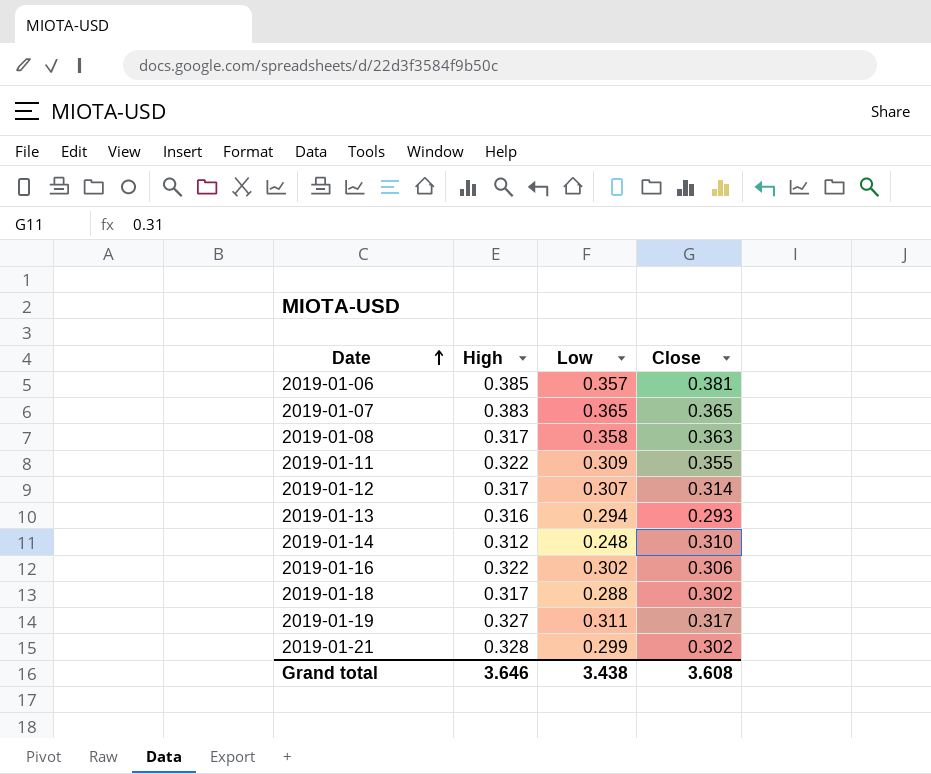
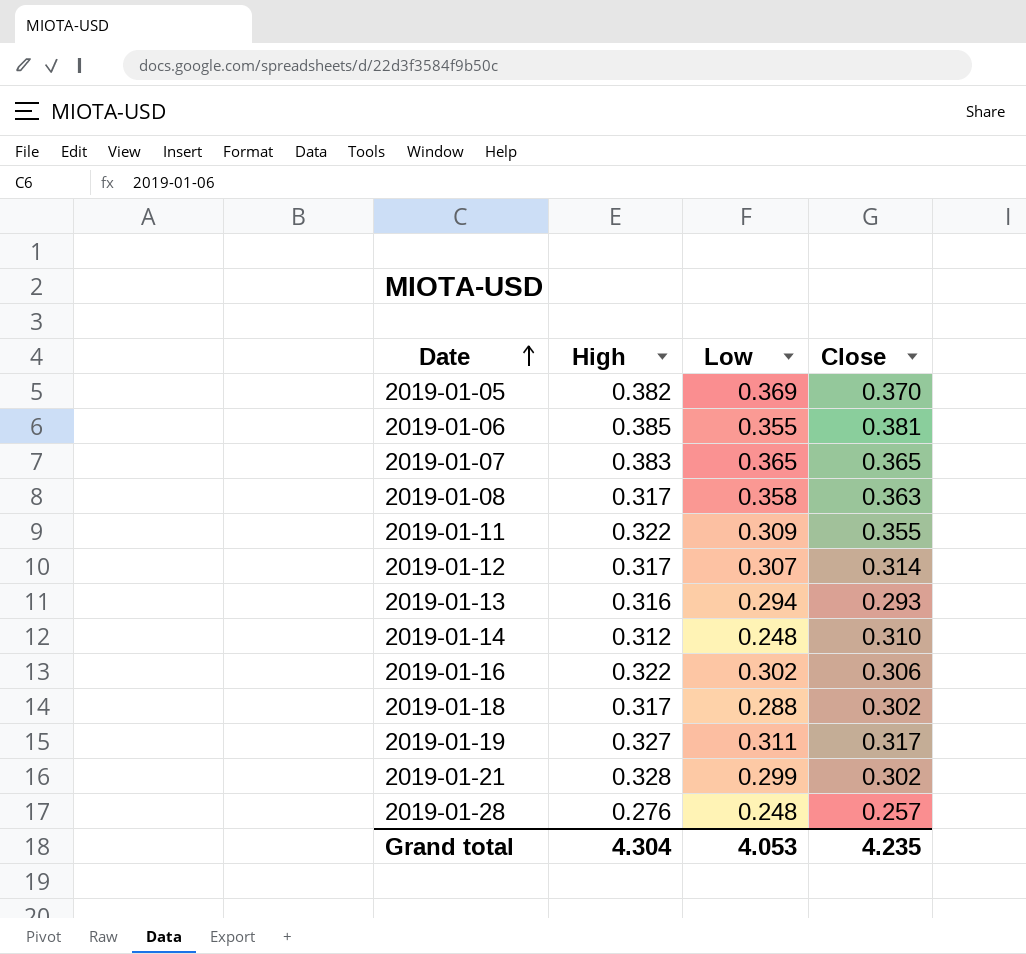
row 2019-01-05: none -> 0.382 | 0.369 | 0.370
2019-01-06 | Low: 0.357 -> 0.355
row 2019-01-28: none -> 0.276 | 0.248 | 0.257
Grand total | High: 3.646 -> 4.304
Grand total | Low: 3.438 -> 4.053
Grand total | Close: 3.608 -> 4.235

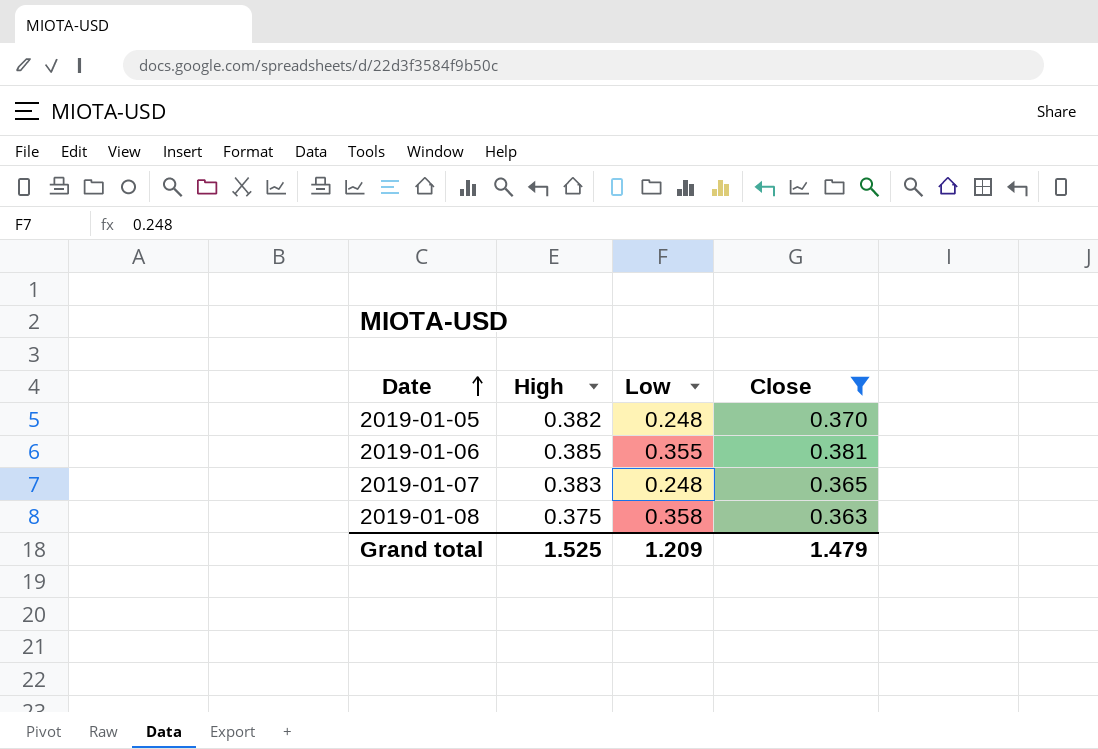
filter: none -> Close >= 0.363
2019-01-05 | Low: 0.369 -> 0.248
2019-01-07 | Low: 0.365 -> 0.248
2019-01-08 | High: 0.317 -> 0.375
Grand total | High: 4.304 -> 1.525
Grand total | Low: 4.053 -> 1.209
Grand total | Close: 4.235 -> 1.479

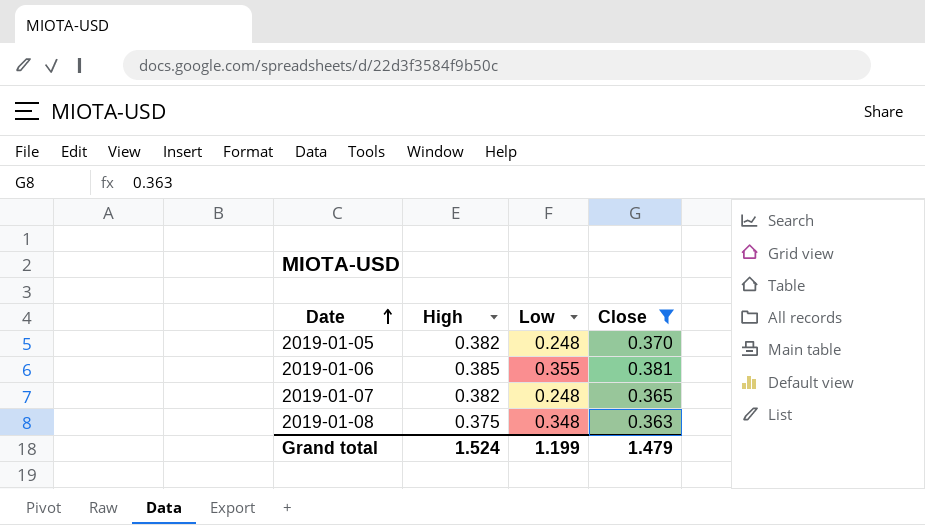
2019-01-07 | High: 0.383 -> 0.382
2019-01-08 | Low: 0.358 -> 0.348
Grand total | High: 1.525 -> 1.524
Grand total | Low: 1.209 -> 1.199

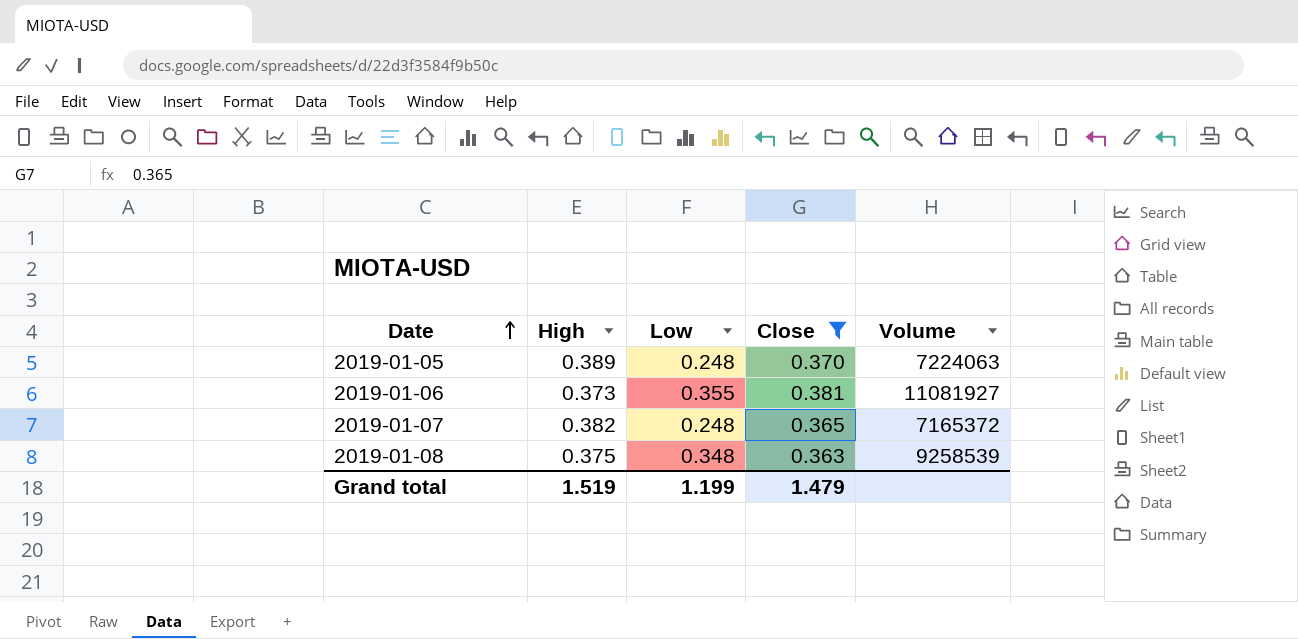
column Volume | position: none -> 5
2019-01-05 | High: 0.382 -> 0.389
2019-01-06 | High: 0.385 -> 0.373
Grand total | High: 1.524 -> 1.519

